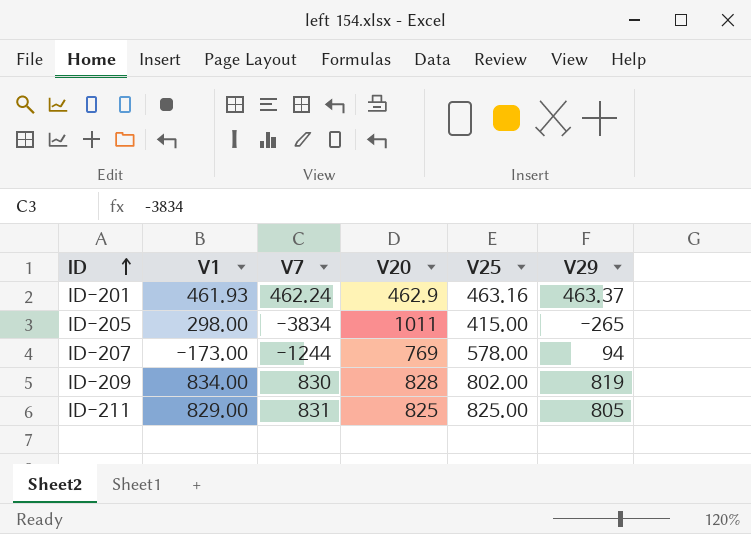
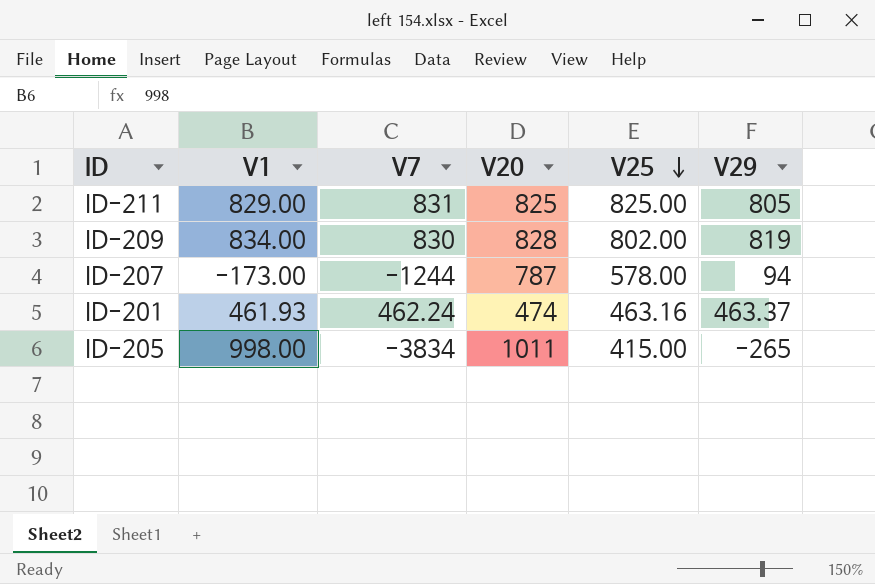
row order: ID ascending -> V25 descending
ID-207 | V20: 769 -> 787
ID-201 | V20: 462.9 -> 474
ID-205 | V1: 298.00 -> 998.00

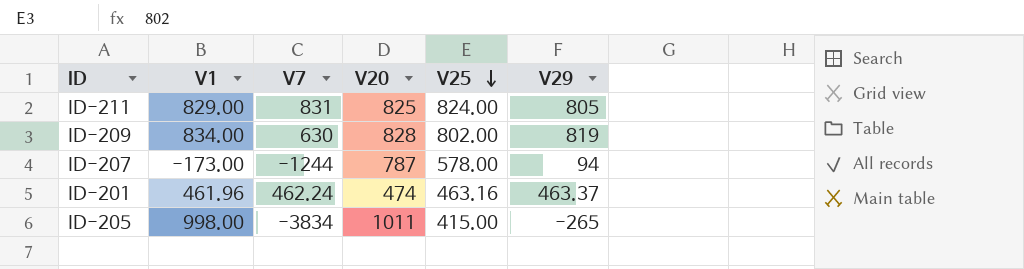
ID-211 | V25: 825.00 -> 824.00
ID-209 | V7: 830 -> 630
ID-201 | V1: 461.93 -> 461.96

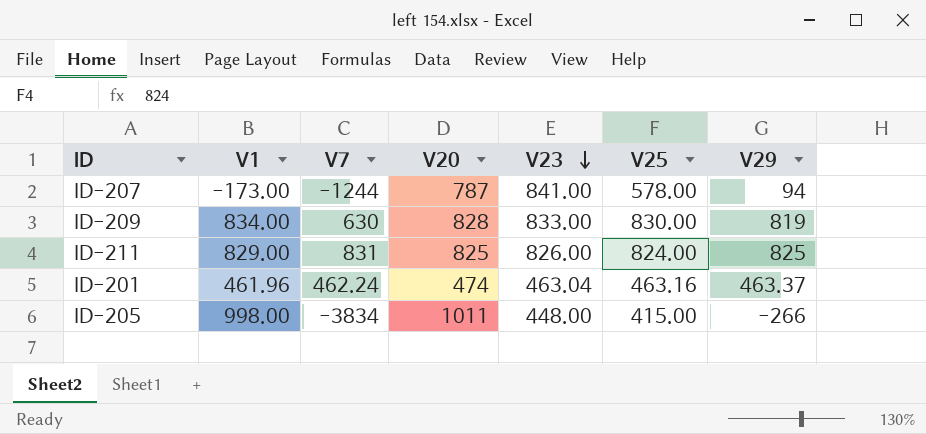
row order: V25 descending -> V23 descending
column V23 | position: none -> 5
ID-209 | V25: 802.00 -> 830.00
ID-211 | V29: 805 -> 825
ID-205 | V29: -265 -> -266

